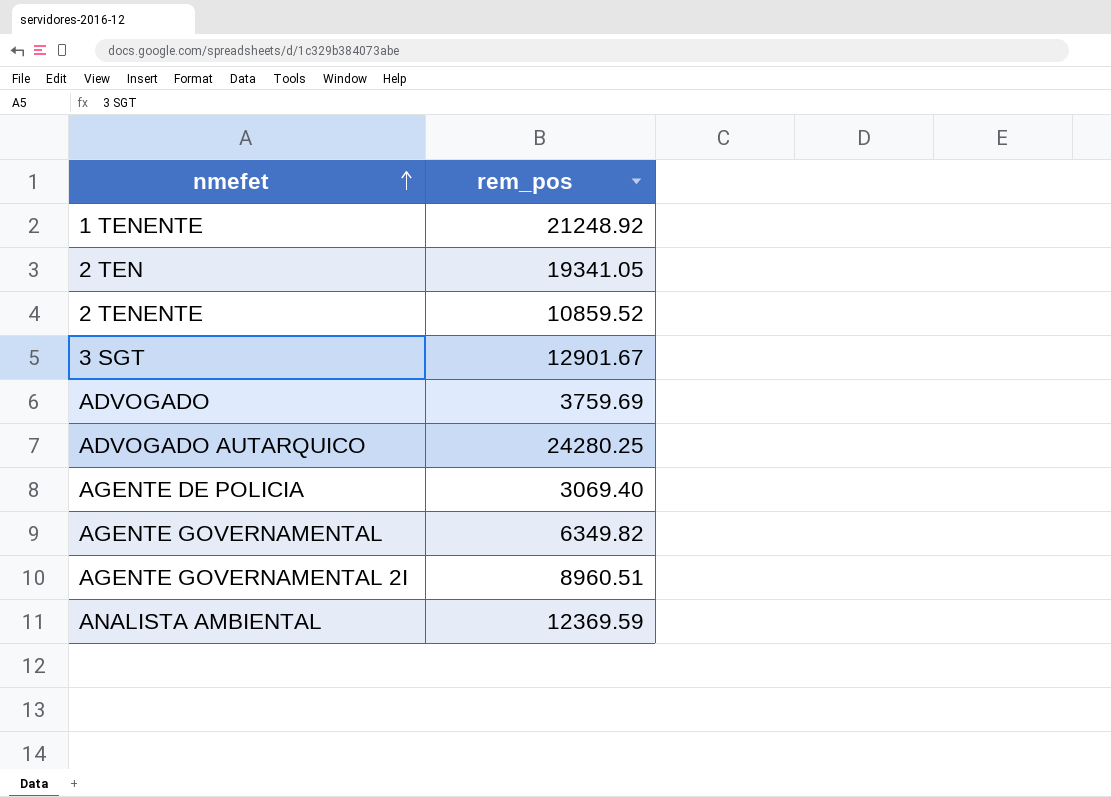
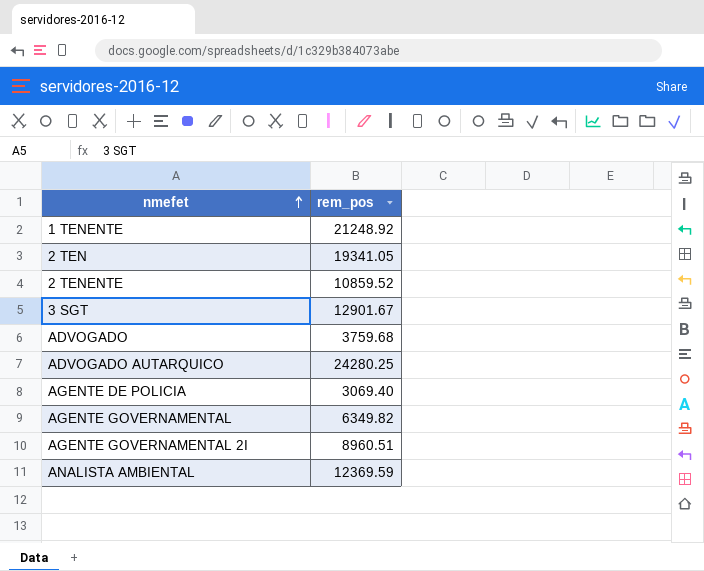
ADVOGADO | rem_pos: 3759.69 -> 3759.68

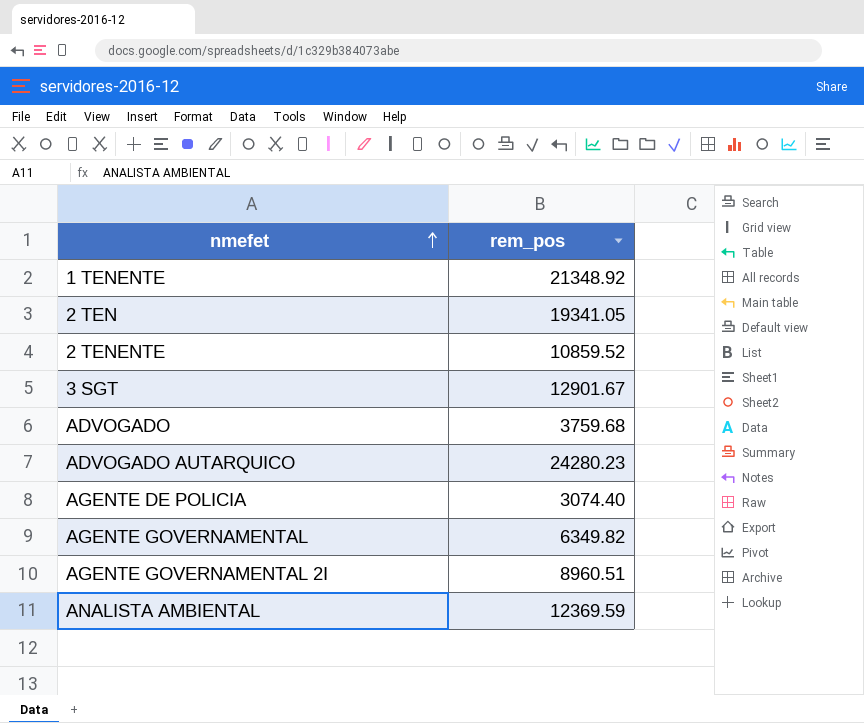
1 TENENTE | rem_pos: 21248.92 -> 21348.92
ADVOGADO AUTARQUICO | rem_pos: 24280.25 -> 24280.23
AGENTE DE POLICIA | rem_pos: 3069.40 -> 3074.40

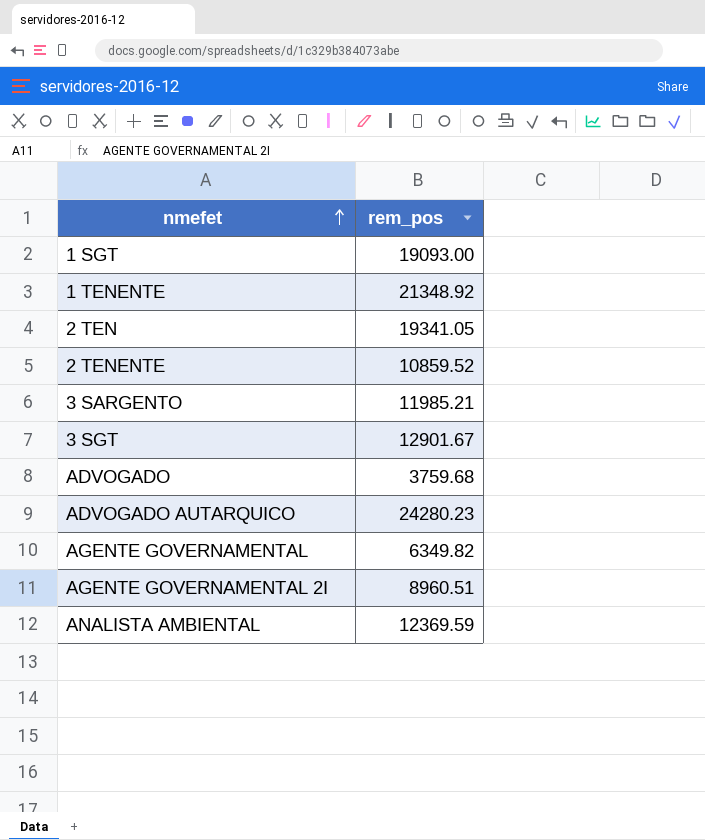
row AGENTE DE POLICIA: 3074.40 -> none
row 1 SGT: none -> 19093.00
row 3 SARGENTO: none -> 11985.21

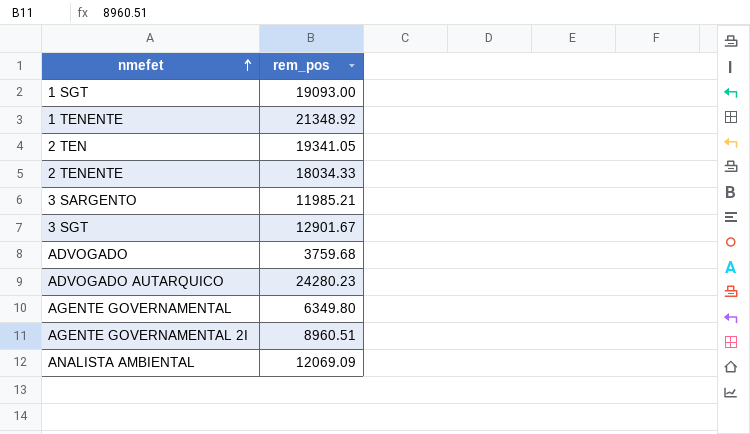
2 TENENTE | rem_pos: 10859.52 -> 18034.33
AGENTE GOVERNAMENTAL | rem_pos: 6349.82 -> 6349.80
ANALISTA AMBIENTAL | rem_pos: 12369.59 -> 12069.09

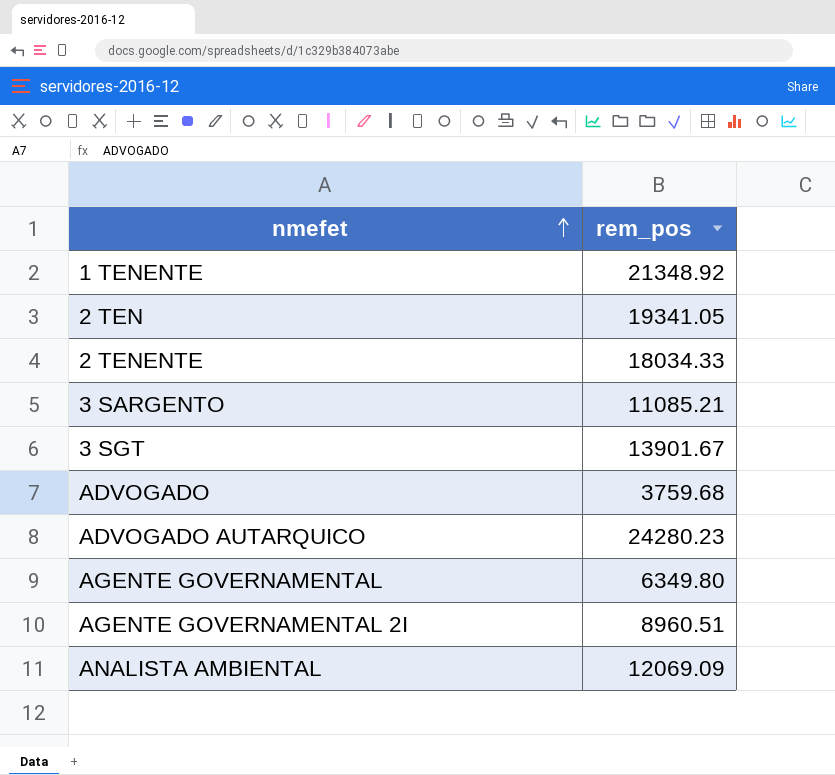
row 1 SGT: 19093.00 -> none
3 SARGENTO | rem_pos: 11985.21 -> 11085.21
3 SGT | rem_pos: 12901.67 -> 13901.67

